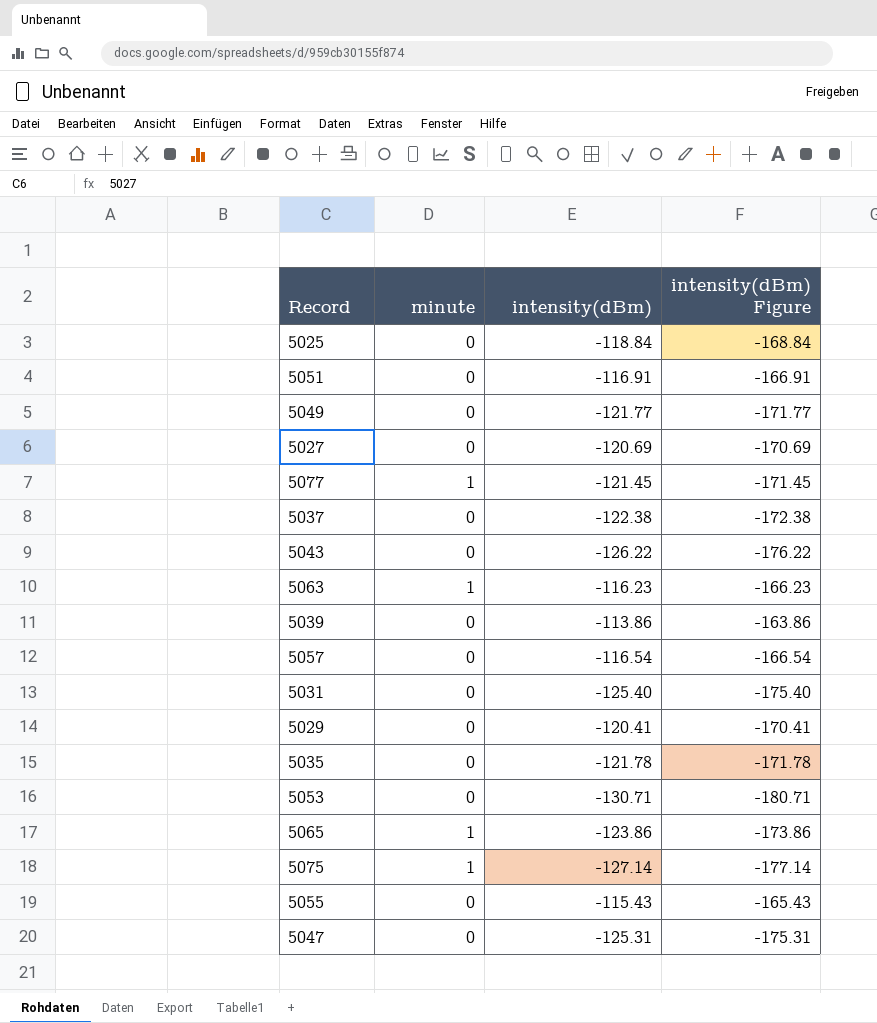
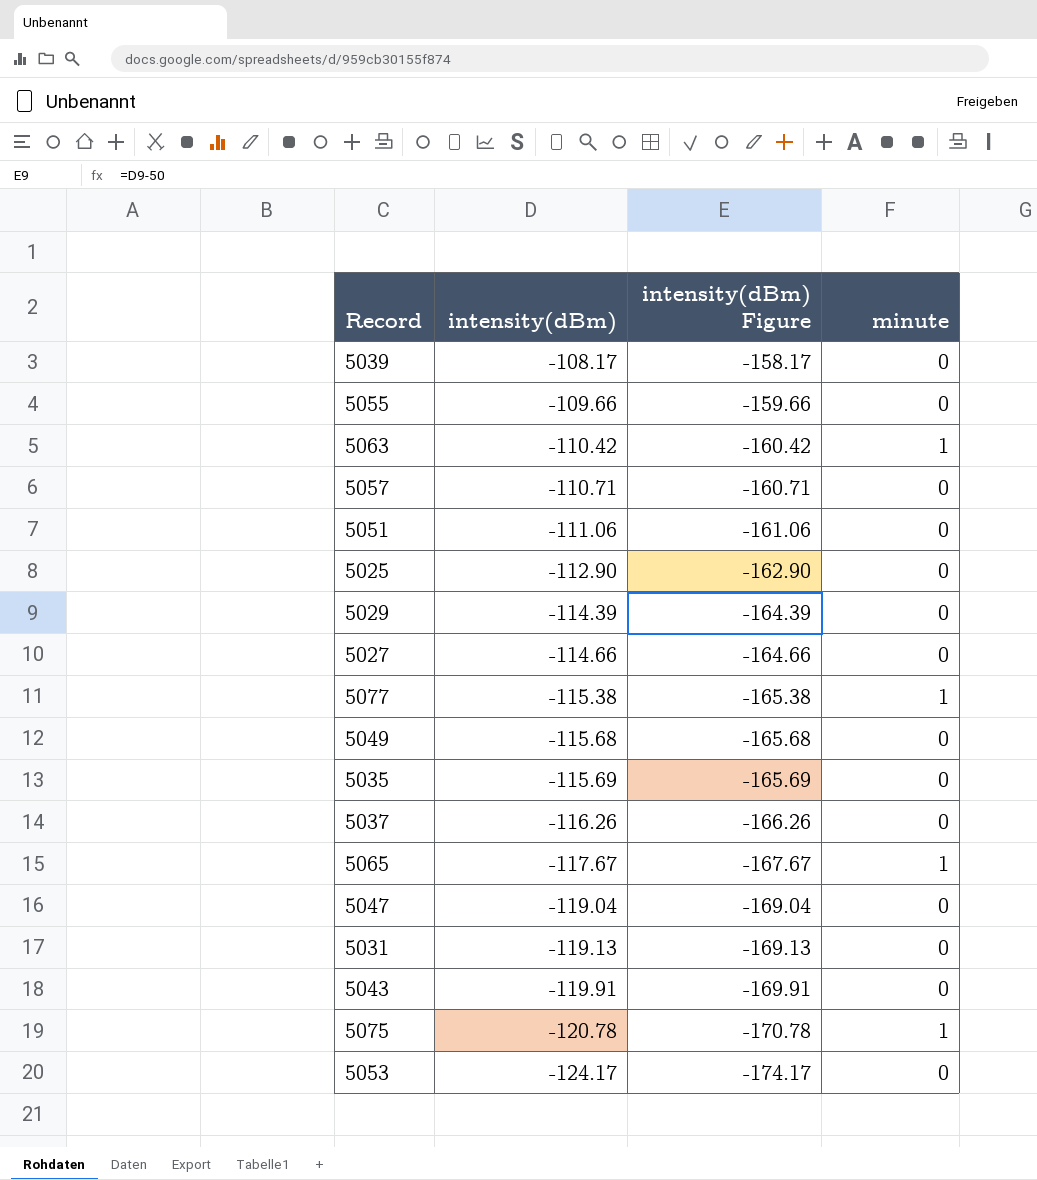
row order: none -> intensity(dBm) descending
column minute | position: 2 -> 4
5039 | intensity(dBm): -113.86 -> -108.17
5039 | intensity(dBm) Figure: -163.86 -> -158.17
5055 | intensity(dBm): -115.43 -> -109.66
5055 | intensity(dBm) Figure: -165.43 -> -159.66
5063 | intensity(dBm): -116.23 -> -110.42
5063 | intensity(dBm) Figure: -166.23 -> -160.42
5057 | intensity(dBm): -116.54 -> -110.71
5057 | intensity(dBm) Figure: -166.54 -> -160.71
5051 | intensity(dBm): -116.91 -> -111.06
5051 | intensity(dBm) Figure: -166.91 -> -161.06
5025 | intensity(dBm): -118.84 -> -112.90
5025 | intensity(dBm) Figure: -168.84 -> -162.90
5029 | intensity(dBm): -120.41 -> -114.39
5029 | intensity(dBm) Figure: -170.41 -> -164.39
5027 | intensity(dBm): -120.69 -> -114.66
5027 | intensity(dBm) Figure: -170.69 -> -164.66
5077 | intensity(dBm): -121.45 -> -115.38
5077 | intensity(dBm) Figure: -171.45 -> -165.38
5049 | intensity(dBm): -121.77 -> -115.68
5049 | intensity(dBm) Figure: -171.77 -> -165.68
5035 | intensity(dBm): -121.78 -> -115.69
5035 | intensity(dBm) Figure: -171.78 -> -165.69
5037 | intensity(dBm): -122.38 -> -116.26
5037 | intensity(dBm) Figure: -172.38 -> -166.26
5065 | intensity(dBm): -123.86 -> -117.67
5065 | intensity(dBm) Figure: -173.86 -> -167.67
5047 | intensity(dBm): -125.31 -> -119.04
5047 | intensity(dBm) Figure: -175.31 -> -169.04
5031 | intensity(dBm): -125.40 -> -119.13
5031 | intensity(dBm) Figure: -175.40 -> -169.13
5043 | intensity(dBm): -126.22 -> -119.91
5043 | intensity(dBm) Figure: -176.22 -> -169.91
5075 | intensity(dBm): -127.14 -> -120.78
5075 | intensity(dBm) Figure: -177.14 -> -170.78
5053 | intensity(dBm): -130.71 -> -124.17
5053 | intensity(dBm) Figure: -180.71 -> -174.17

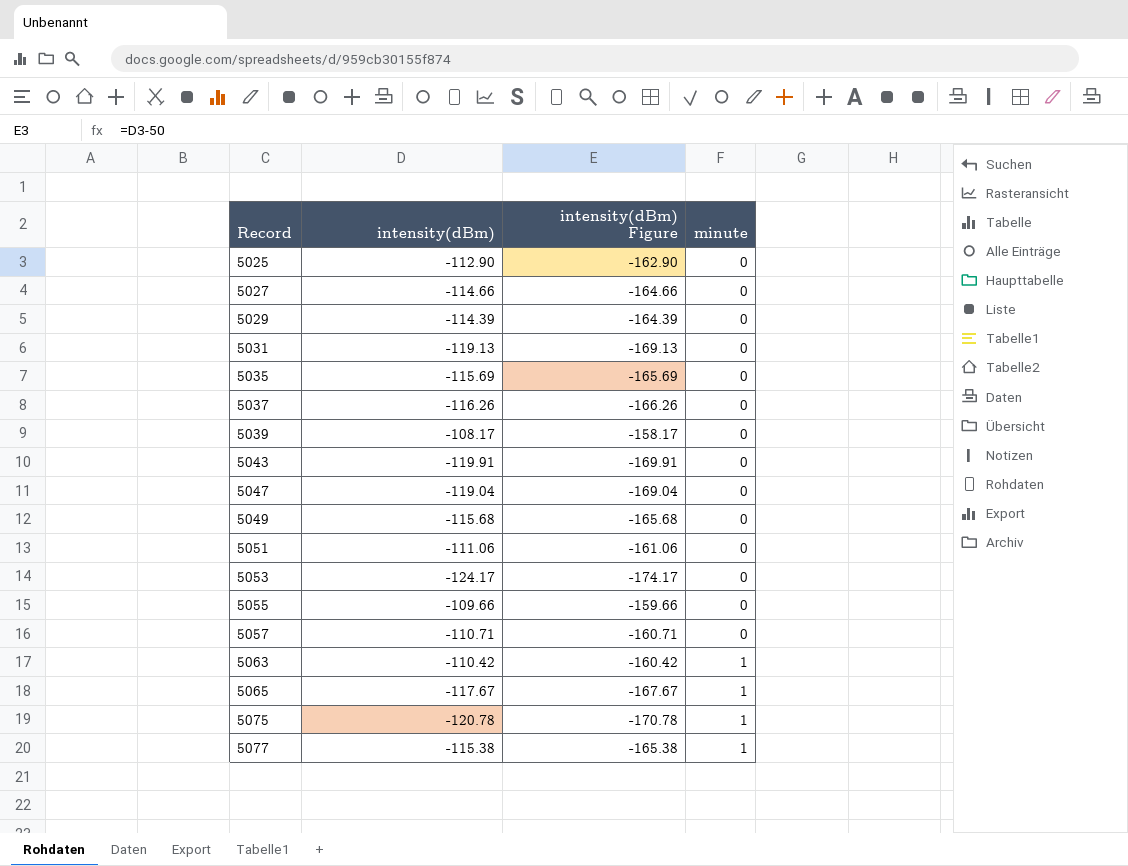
row order: intensity(dBm) descending -> Record ascending

